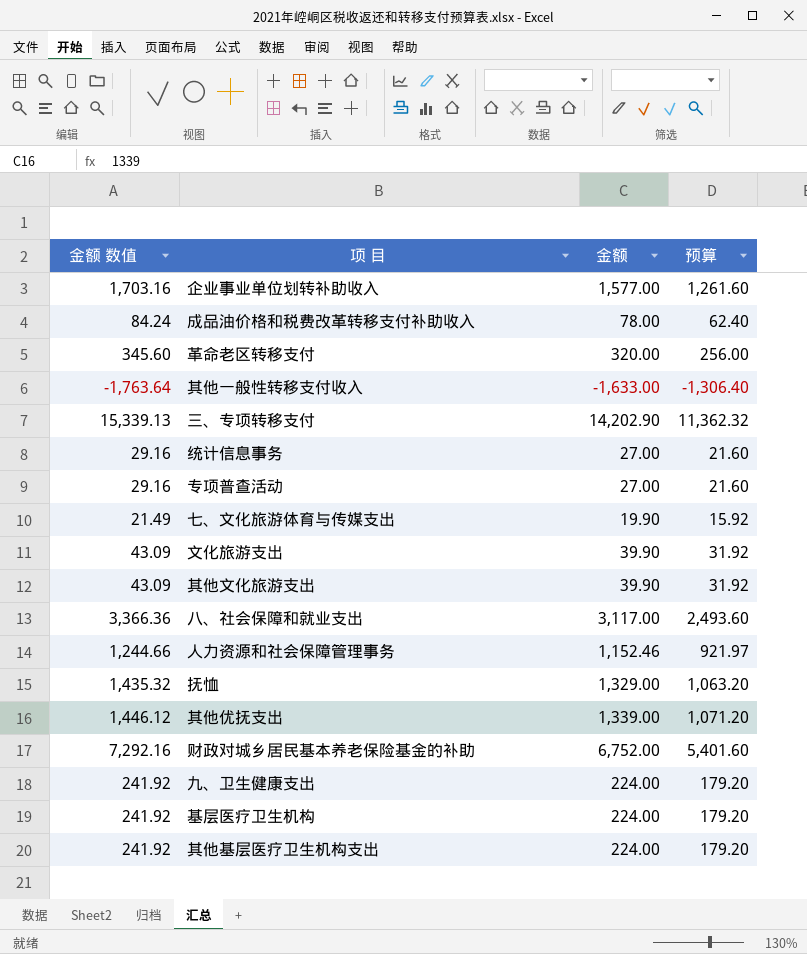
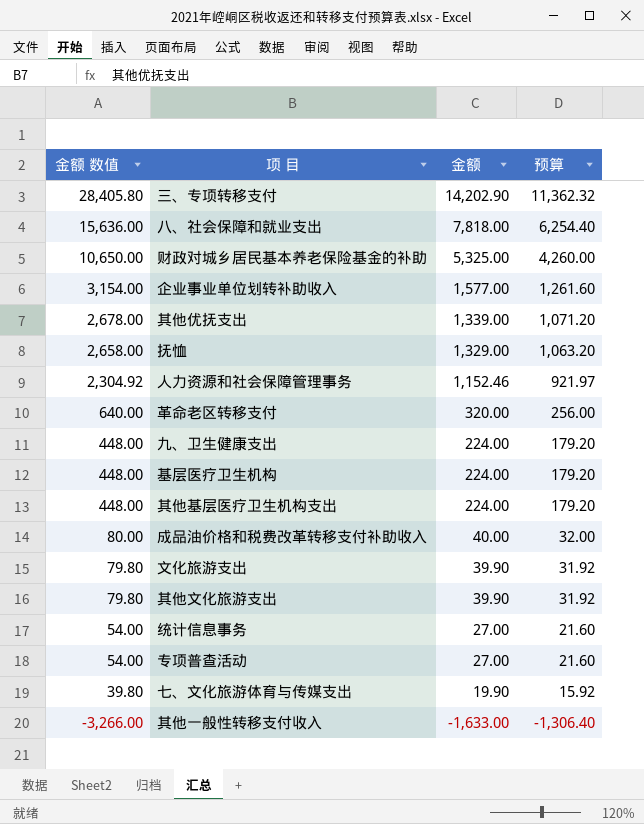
row order: none -> 金额 数值 descending
column 金额 数值 | formula: [金额] * 1.08 -> [金额] * 2
八、社会保障和就业支出 | 金额: 3,117.00 -> 7,818.00
八、社会保障和就业支出 | 预算: 2,493.60 -> 6,254.40
财政对城乡居民基本养老保险基金的补助 | 金额: 6,752.00 -> 5,325.00
财政对城乡居民基本养老保险基金的补助 | 预算: 5,401.60 -> 4,260.00
成品油价格和税费改革转移支付补助收入 | 金额: 78.00 -> 40.00
成品油价格和税费改革转移支付补助收入 | 预算: 62.40 -> 32.00

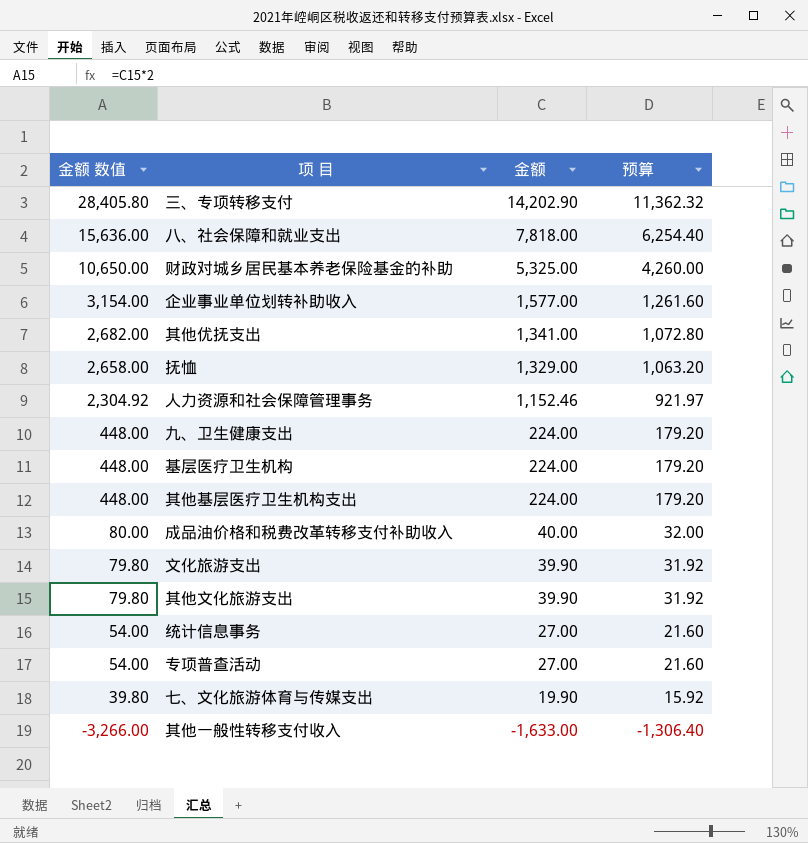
row 革命老区转移支付: 640.00 | 320.00 | 256.00 -> none
其他优抚支出 | 金额 数值: 2,678.00 -> 2,682.00
其他优抚支出 | 金额: 1,339.00 -> 1,341.00
其他优抚支出 | 预算: 1,071.20 -> 1,072.80

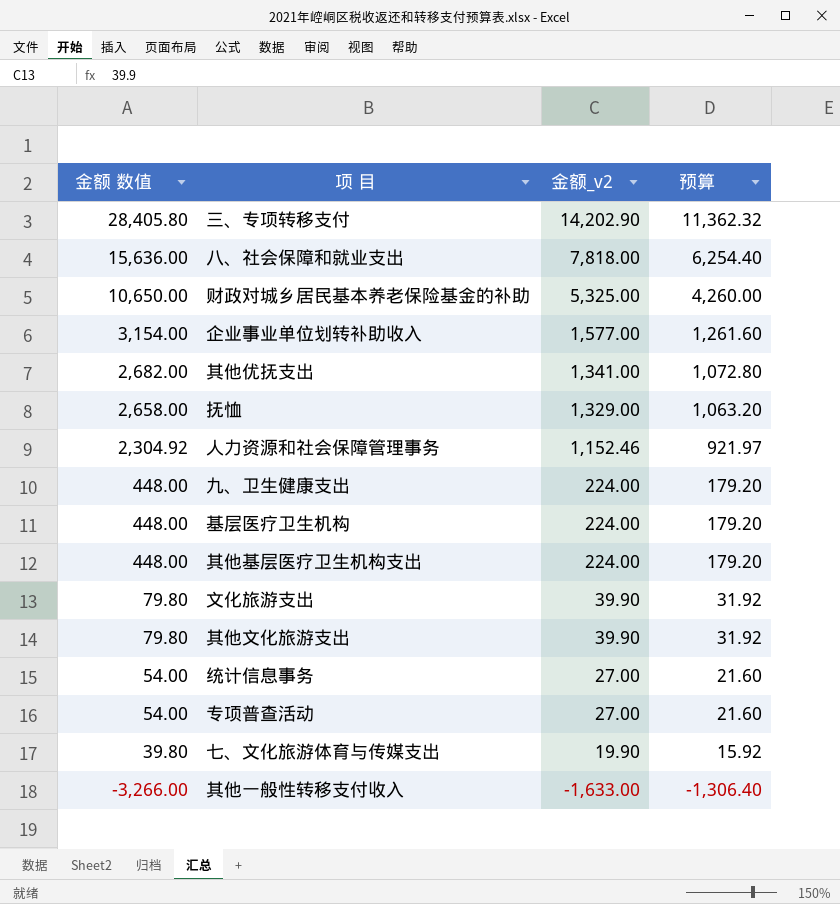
column name: 金额 -> 金额_v2
row 成品油价格和税费改革转移支付补助收入: 80.00 | 40.00 | 32.00 -> none

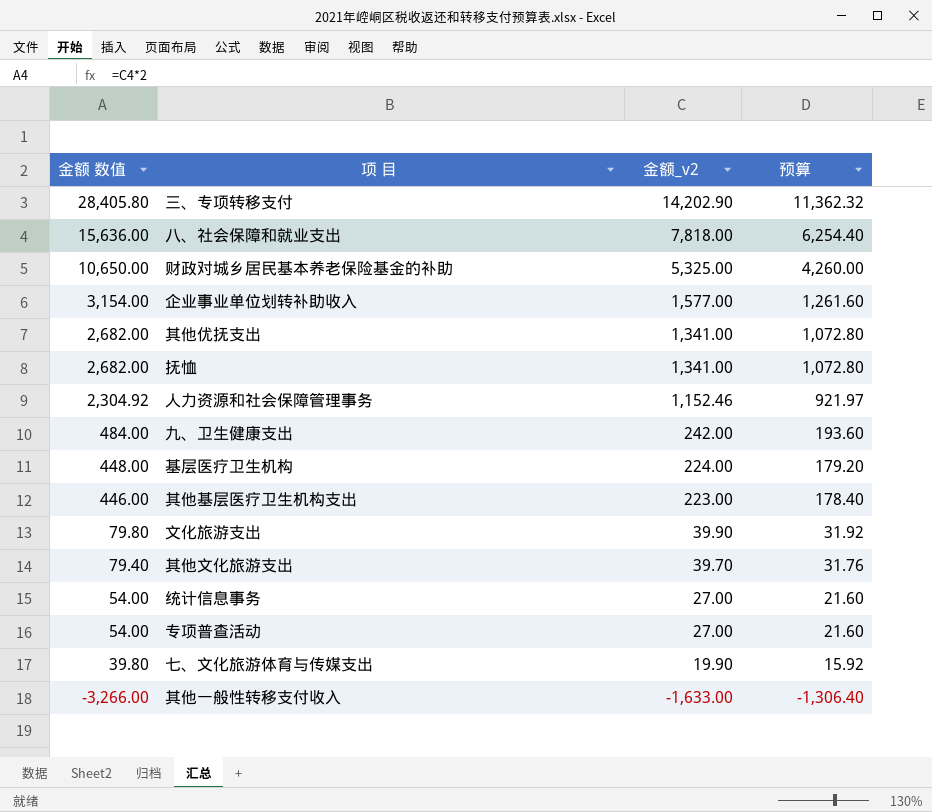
抚恤 | 金额 数值: 2,658.00 -> 2,682.00
抚恤 | 金额_v2: 1,329.00 -> 1,341.00
抚恤 | 预算: 1,063.20 -> 1,072.80
九、卫生健康支出 | 金额 数值: 448.00 -> 484.00
九、卫生健康支出 | 金额_v2: 224.00 -> 242.00
九、卫生健康支出 | 预算: 179.20 -> 193.60
其他基层医疗卫生机构支出 | 金额 数值: 448.00 -> 446.00
其他基层医疗卫生机构支出 | 金额_v2: 224.00 -> 223.00
其他基层医疗卫生机构支出 | 预算: 179.20 -> 178.40
其他文化旅游支出 | 金额 数值: 79.80 -> 79.40
其他文化旅游支出 | 金额_v2: 39.90 -> 39.70
其他文化旅游支出 | 预算: 31.92 -> 31.76

